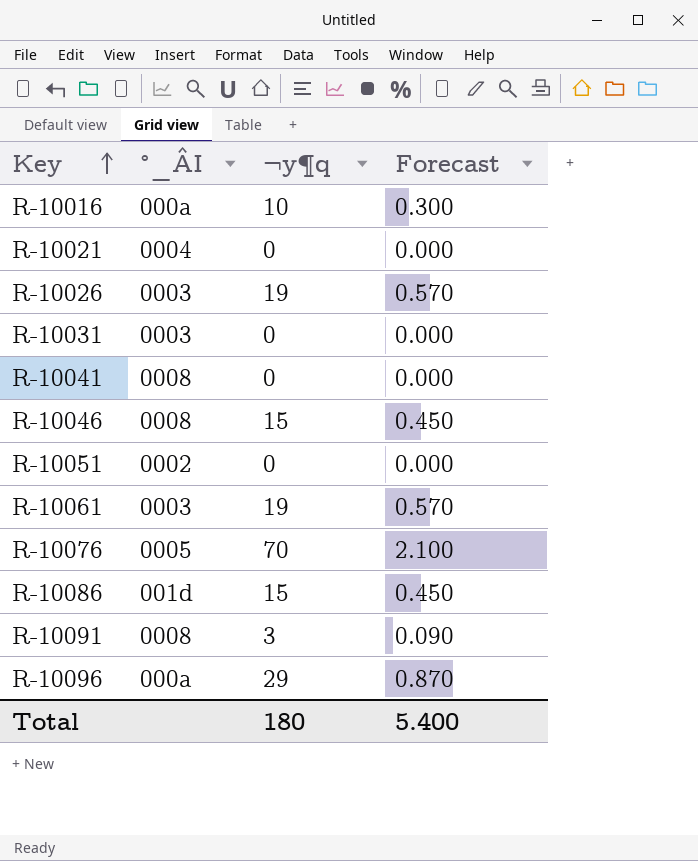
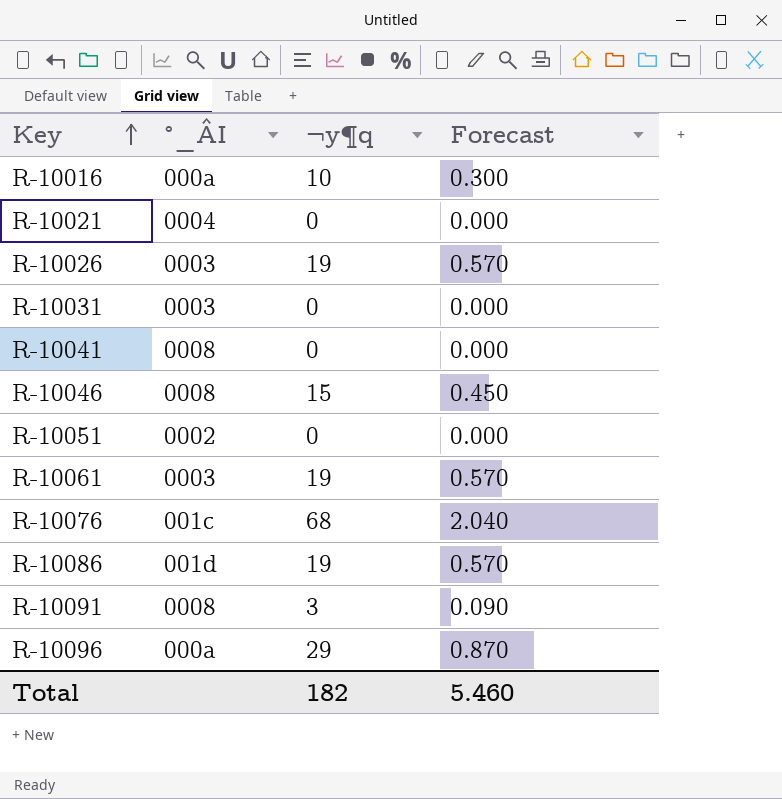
R-10076 | °_ÂI: 0005 -> 001c
R-10076 | ¬y¶q: 70 -> 68
R-10076 | Forecast: 2.100 -> 2.040
R-10086 | ¬y¶q: 15 -> 19
R-10086 | Forecast: 0.450 -> 0.570
Total | ¬y¶q: 180 -> 182
Total | Forecast: 5.400 -> 5.460

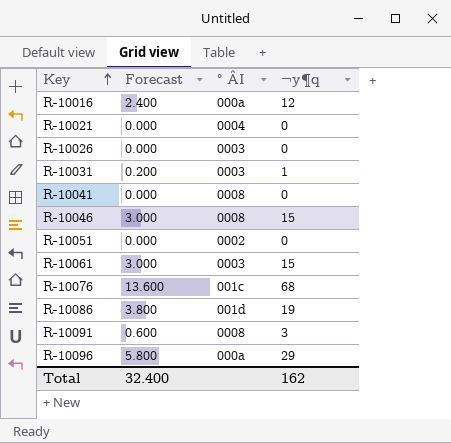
column Forecast | formula: [¬y¶q] * 0.03 -> [¬y¶q] * 0.2
column Forecast | position: 4 -> 2
column name: °_ÂI -> ° ÂI
R-10016 | ¬y¶q: 10 -> 12
R-10026 | ¬y¶q: 19 -> 0
R-10031 | ¬y¶q: 0 -> 1
R-10061 | ¬y¶q: 19 -> 15
Total | Forecast: 5.460 -> 32.400
Total | ¬y¶q: 182 -> 162

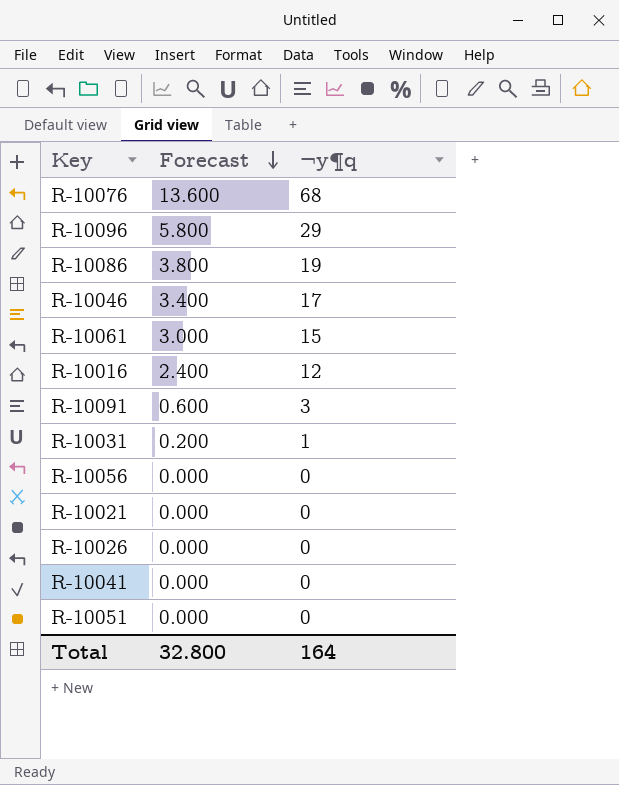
row order: Key ascending -> Forecast descending
column ° ÂI | position: 3 -> none
R-10046 | Forecast: 3.000 -> 3.400
R-10046 | ¬y¶q: 15 -> 17
row R-10056: none -> 0.000 | 0
Total | Forecast: 32.400 -> 32.800
Total | ¬y¶q: 162 -> 164

